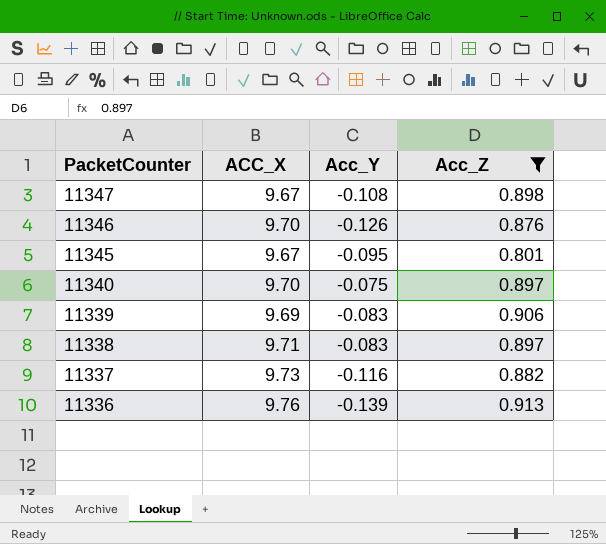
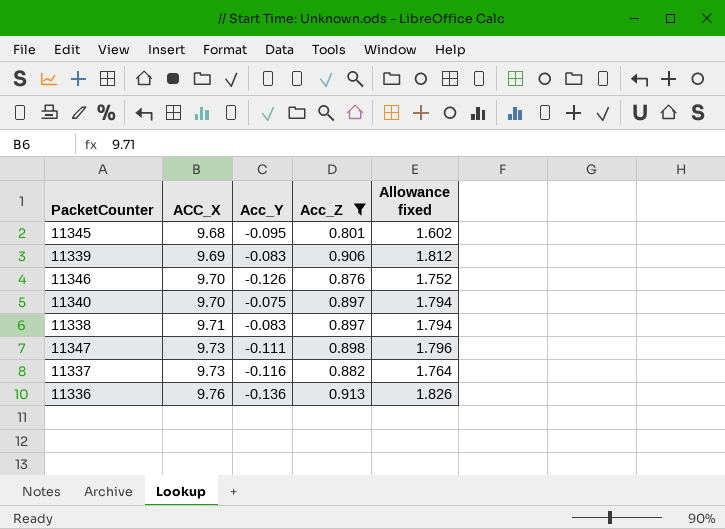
row order: PacketCounter descending -> ACC_X ascending
column Allowance fixed | formula: none -> [Acc_Z] * 2
11345 | ACC_X: 9.67 -> 9.68
11347 | ACC_X: 9.67 -> 9.73
11347 | Acc_Y: -0.108 -> -0.111
11336 | Acc_Y: -0.139 -> -0.136

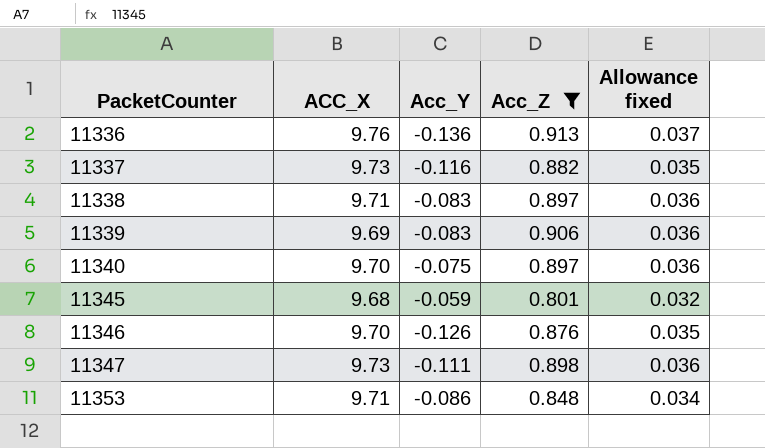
row order: ACC_X ascending -> PacketCounter ascending
column Allowance fixed | formula: [Acc_Z] * 2 -> [Acc_Z] * 0.04
11345 | Acc_Y: -0.095 -> -0.059
row 11353: none -> 9.71 | -0.086 | 0.848 | 0.034

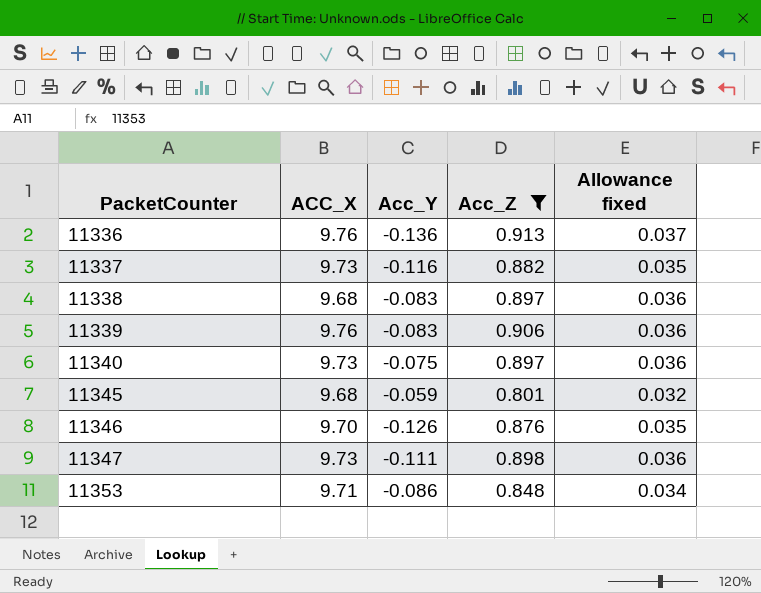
11338 | ACC_X: 9.71 -> 9.68
11339 | ACC_X: 9.69 -> 9.76
11340 | ACC_X: 9.70 -> 9.73

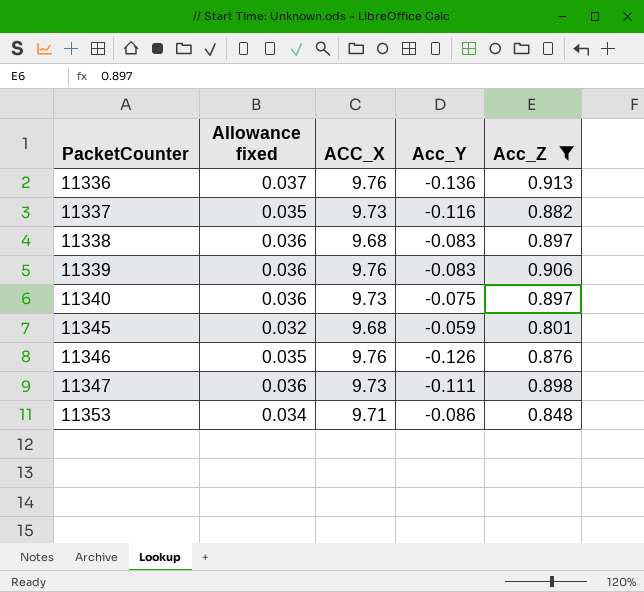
column Allowance fixed | position: 5 -> 2
11346 | ACC_X: 9.70 -> 9.76

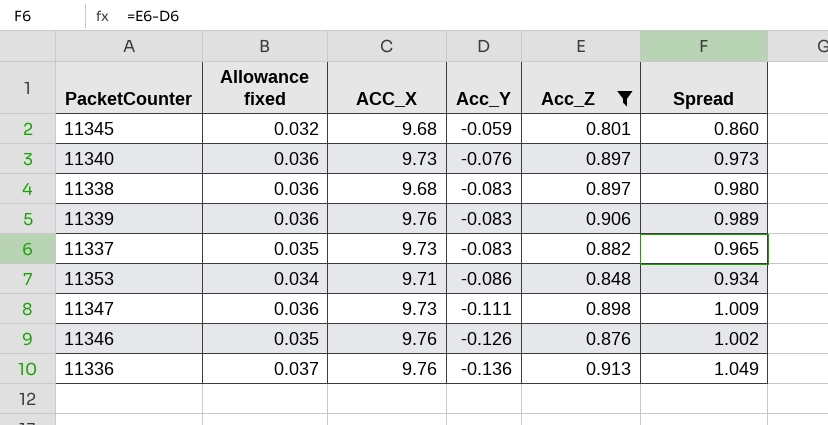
row order: PacketCounter ascending -> Acc_Y descending
column Spread | formula: none -> [Acc_Z] - [Acc_Y]
11340 | Acc_Y: -0.075 -> -0.076
11337 | Acc_Y: -0.116 -> -0.083

